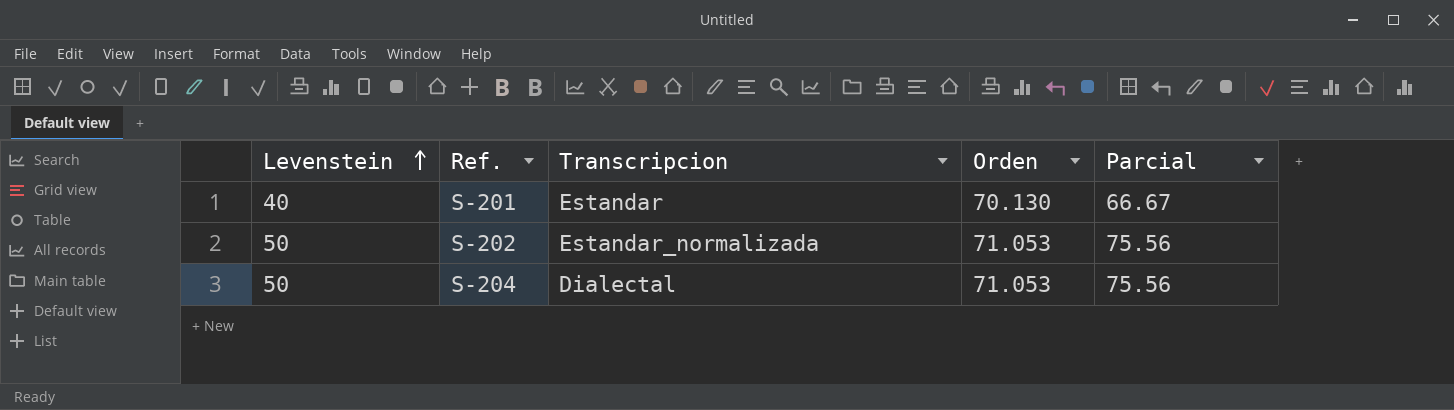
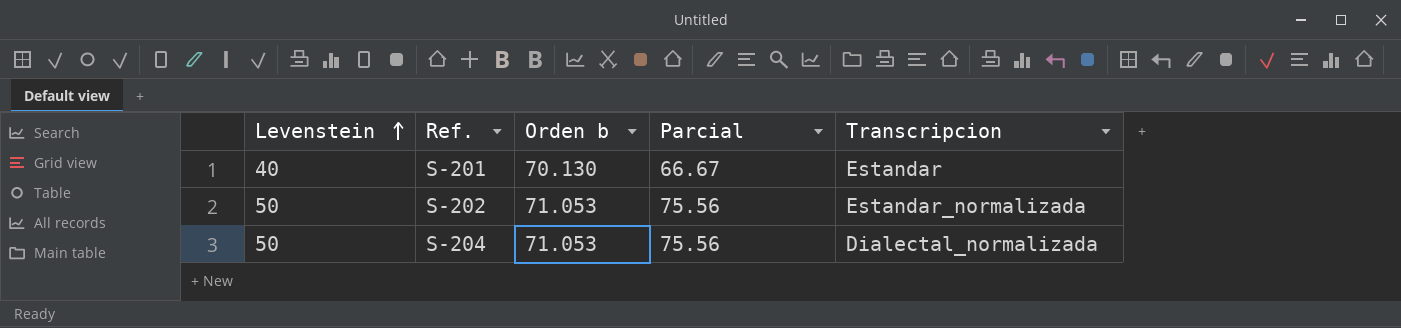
column name: Orden -> Orden b
column Transcripcion | position: 3 -> 5
S-204 | Transcripcion: Dialectal -> Dialectal_normalizada

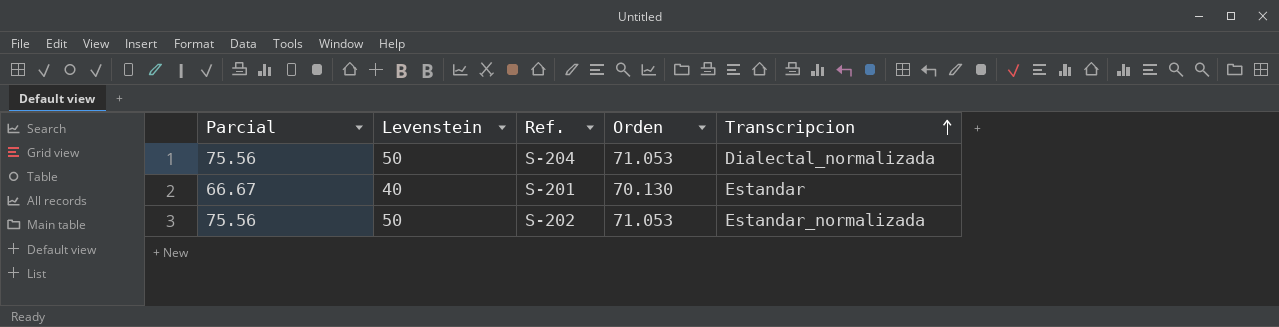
row order: Levenstein ascending -> Transcripcion ascending
column Parcial | position: 4 -> 1
column name: Orden b -> Orden

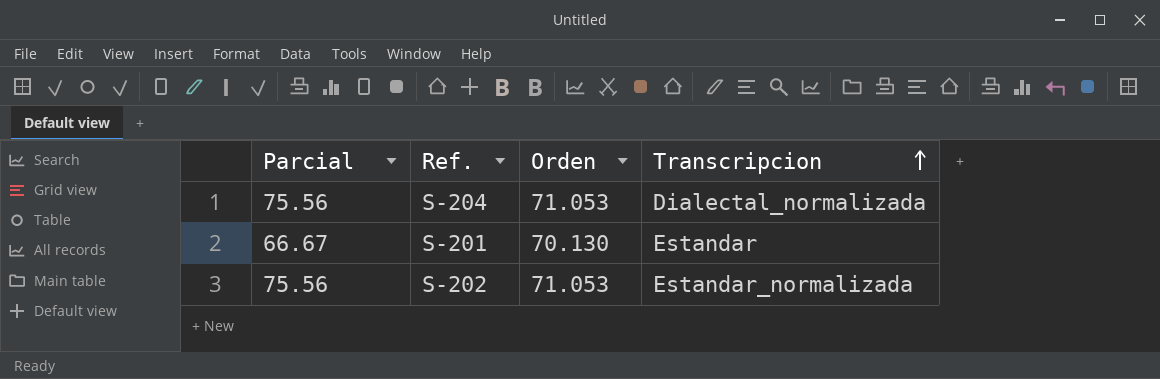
column Levenstein | position: 2 -> none

